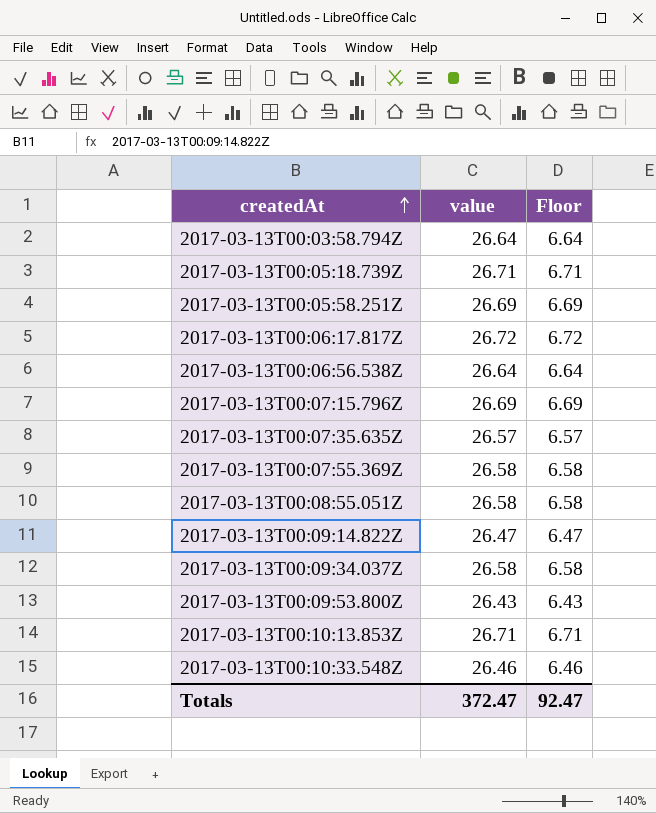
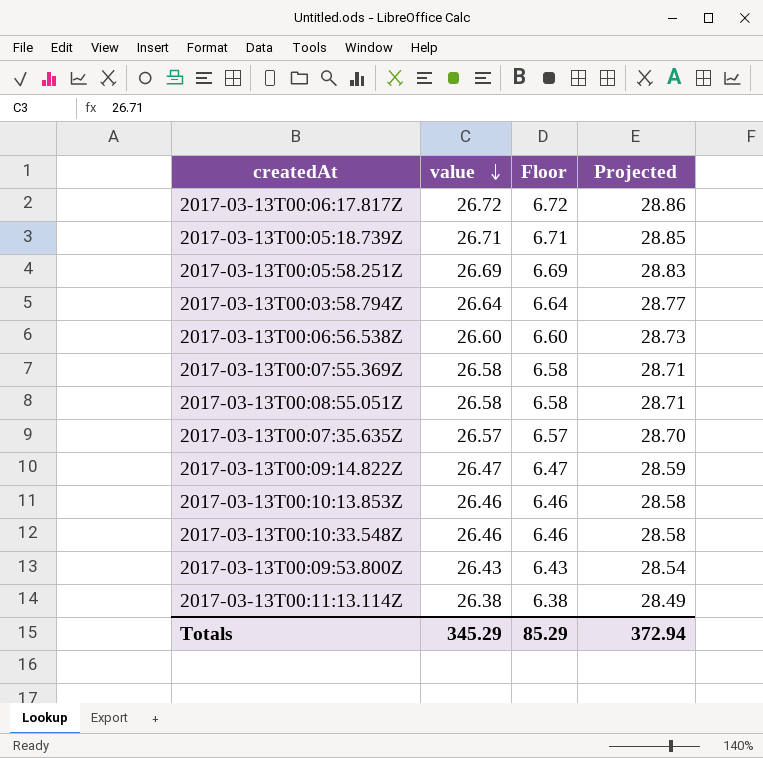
row order: createdAt ascending -> value descending
column Projected | formula: none -> [value] * 1.08
row 2017-03-13T00:07:15.796Z: 26.69 | 6.69 -> none
row 2017-03-13T00:09:34.037Z: 26.58 | 6.58 -> none
2017-03-13T00:06:56.538Z | value: 26.64 -> 26.60
2017-03-13T00:06:56.538Z | Floor: 6.64 -> 6.60
2017-03-13T00:10:13.853Z | value: 26.71 -> 26.46
2017-03-13T00:10:13.853Z | Floor: 6.71 -> 6.46
row 2017-03-13T00:11:13.114Z: none -> 26.38 | 6.38 | 28.49
Totals | value: 372.47 -> 345.29
Totals | Floor: 92.47 -> 85.29

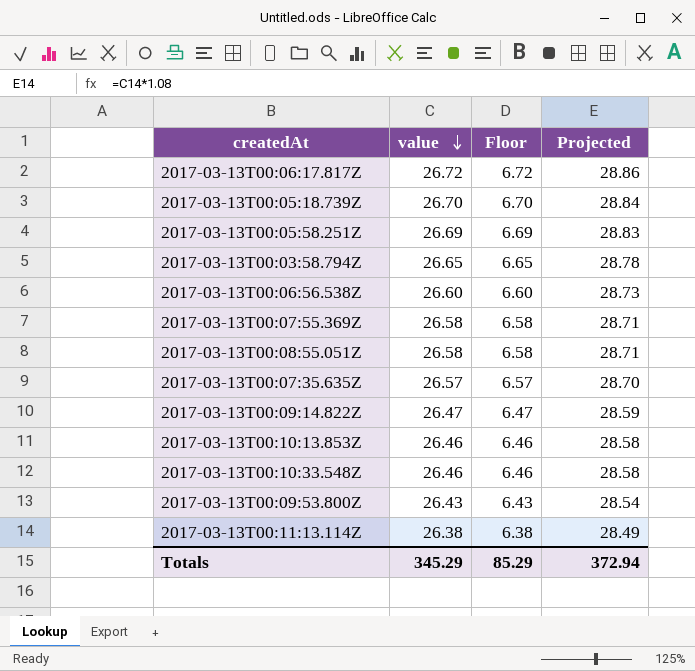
2017-03-13T00:05:18.739Z | value: 26.71 -> 26.70
2017-03-13T00:05:18.739Z | Floor: 6.71 -> 6.70
2017-03-13T00:05:18.739Z | Projected: 28.85 -> 28.84
2017-03-13T00:03:58.794Z | value: 26.64 -> 26.65
2017-03-13T00:03:58.794Z | Floor: 6.64 -> 6.65
2017-03-13T00:03:58.794Z | Projected: 28.77 -> 28.78

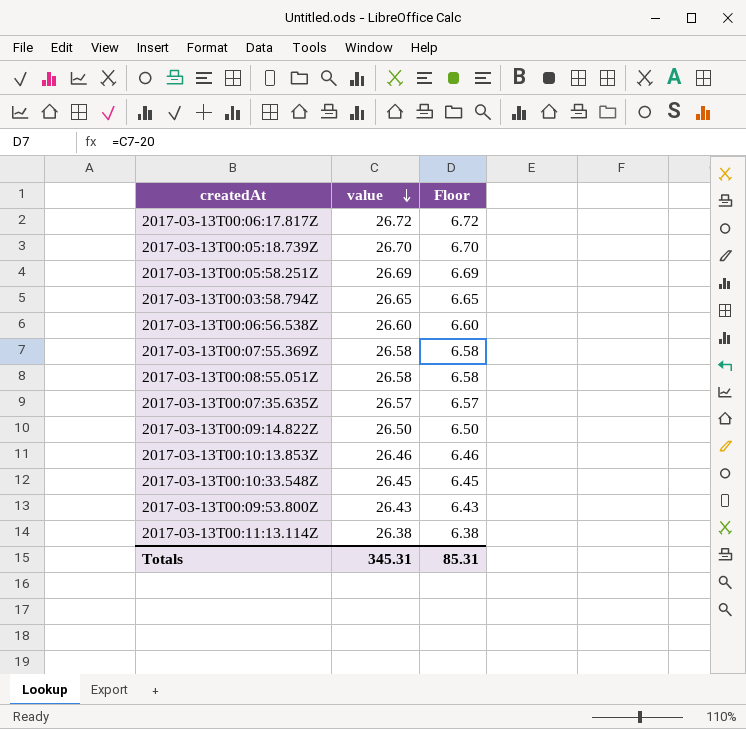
column Projected | formula: [value] * 1.08 -> none
2017-03-13T00:09:14.822Z | value: 26.47 -> 26.50
2017-03-13T00:09:14.822Z | Floor: 6.47 -> 6.50
2017-03-13T00:10:33.548Z | value: 26.46 -> 26.45
2017-03-13T00:10:33.548Z | Floor: 6.46 -> 6.45
Totals | value: 345.29 -> 345.31
Totals | Floor: 85.29 -> 85.31

